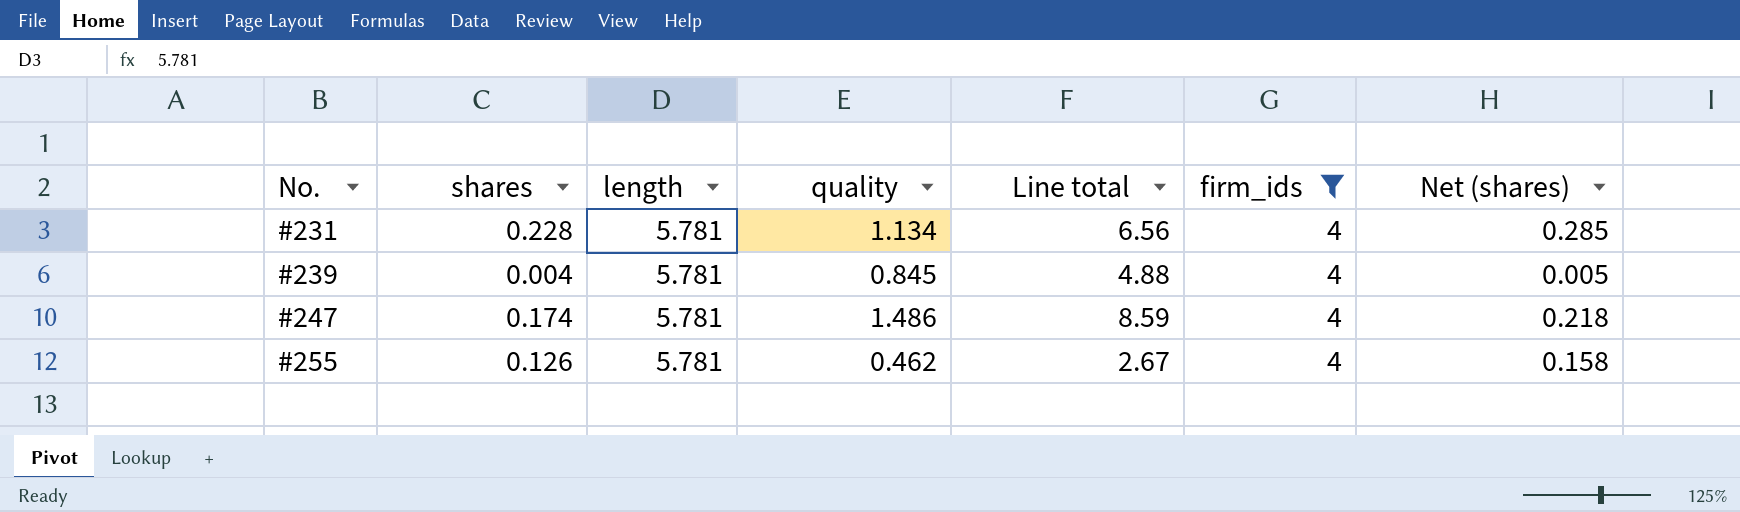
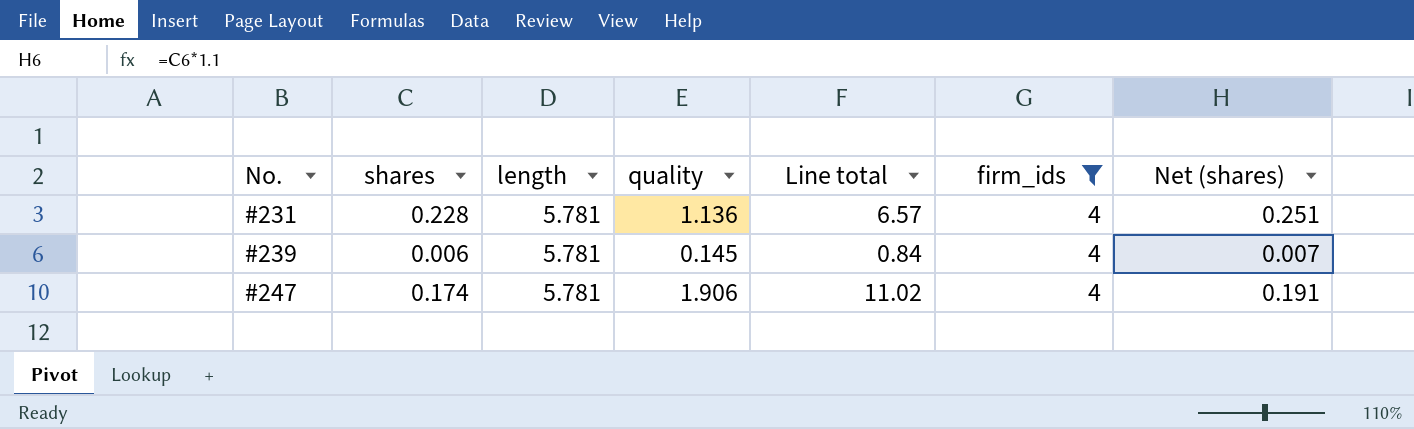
column Net (shares) | formula: [shares] * 1.25 -> [shares] * 1.1
row #255: 0.126 | 5.781 | 0.462 | 2.67 | 4 | 0.158 -> none
#231 | quality: 1.134 -> 1.136
#231 | Line total: 6.56 -> 6.57
#239 | shares: 0.004 -> 0.006
#239 | quality: 0.845 -> 0.145
#239 | Line total: 4.88 -> 0.84
#247 | quality: 1.486 -> 1.906
#247 | Line total: 8.59 -> 11.02

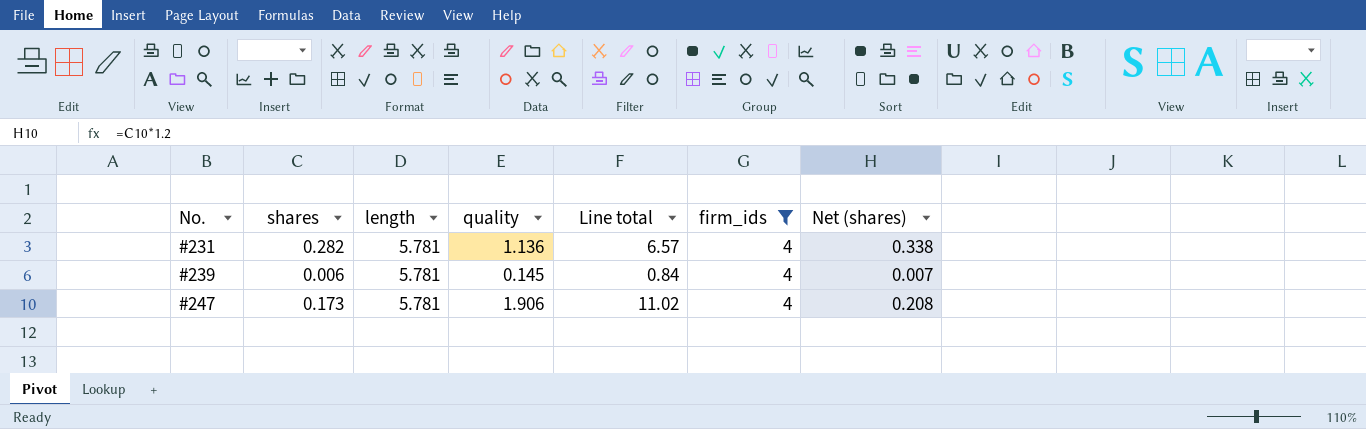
column Net (shares) | formula: [shares] * 1.1 -> [shares] * 1.2
#231 | shares: 0.228 -> 0.282
#247 | shares: 0.174 -> 0.173

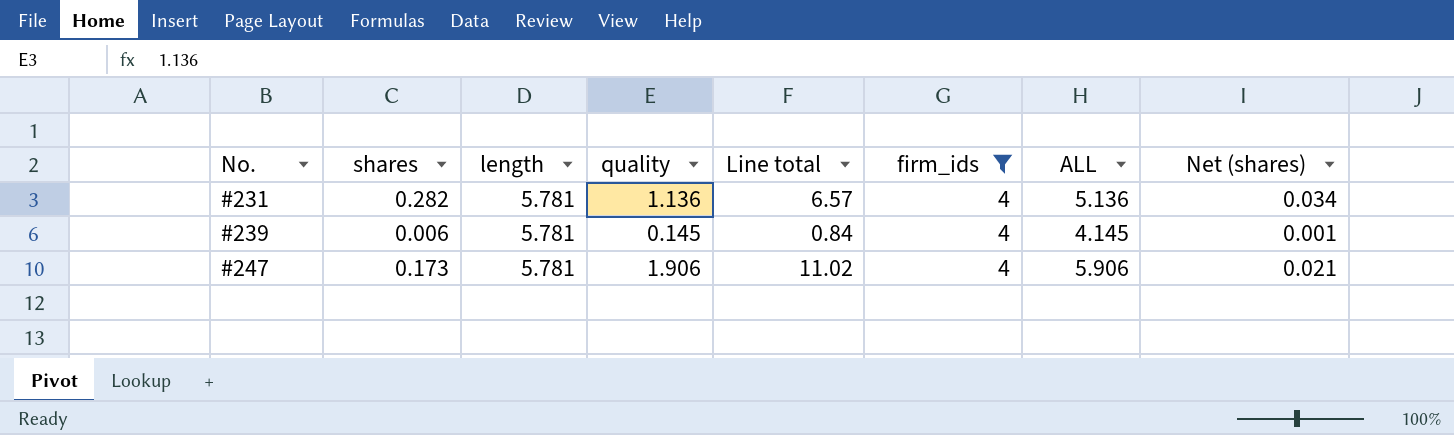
column ALL | formula: none -> [quality] + [firm_ids]
column Net (shares) | formula: [shares] * 1.2 -> [shares] * 0.12

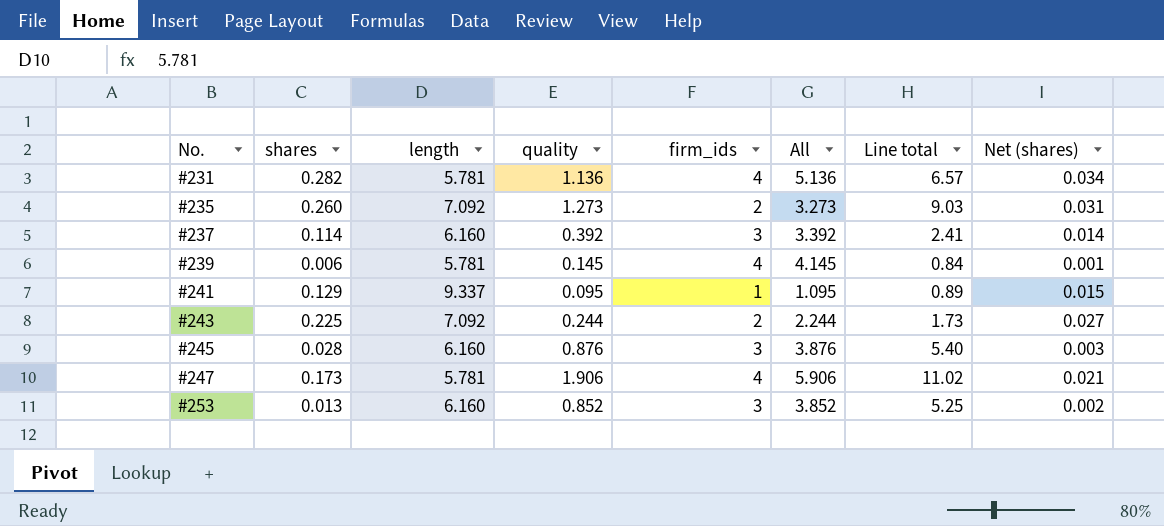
filter: firm_ids = 4 -> none
column name: ALL -> All
column Line total | position: 5 -> 7

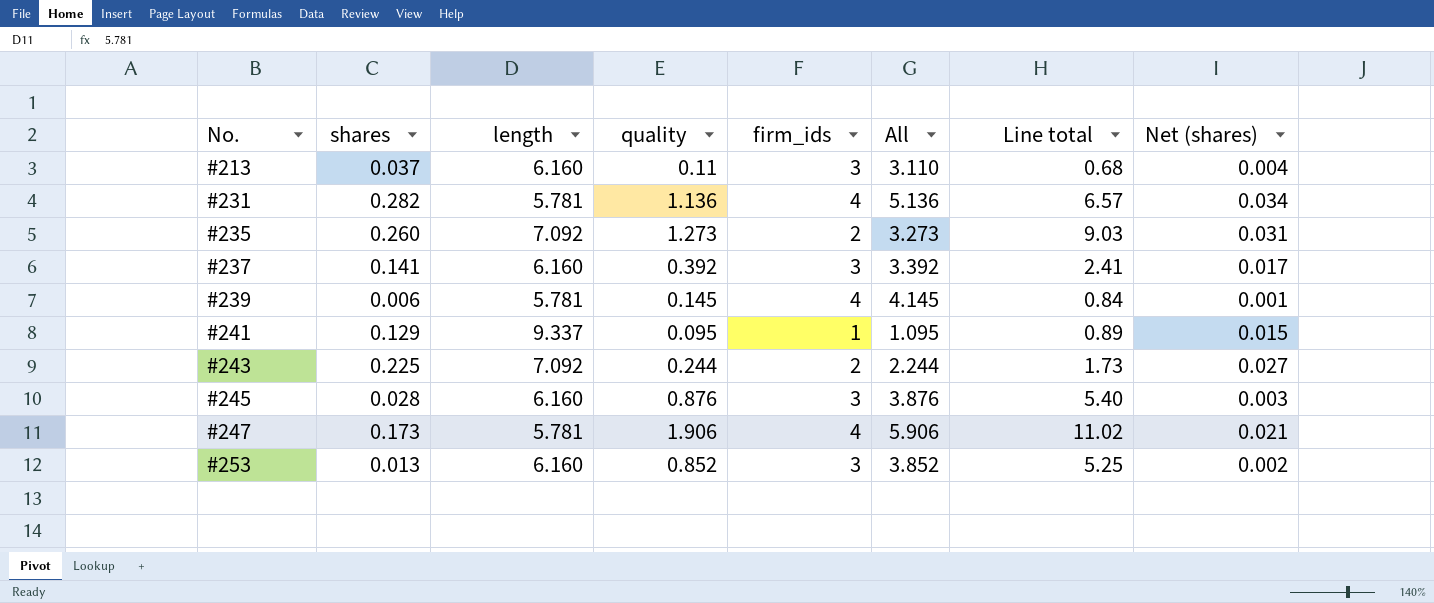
row #213: none -> 0.037 | 6.160 | 0.11 | 3 | 3.110 | 0.68 | 0.004
#237 | shares: 0.114 -> 0.141
#237 | Net (shares): 0.014 -> 0.017

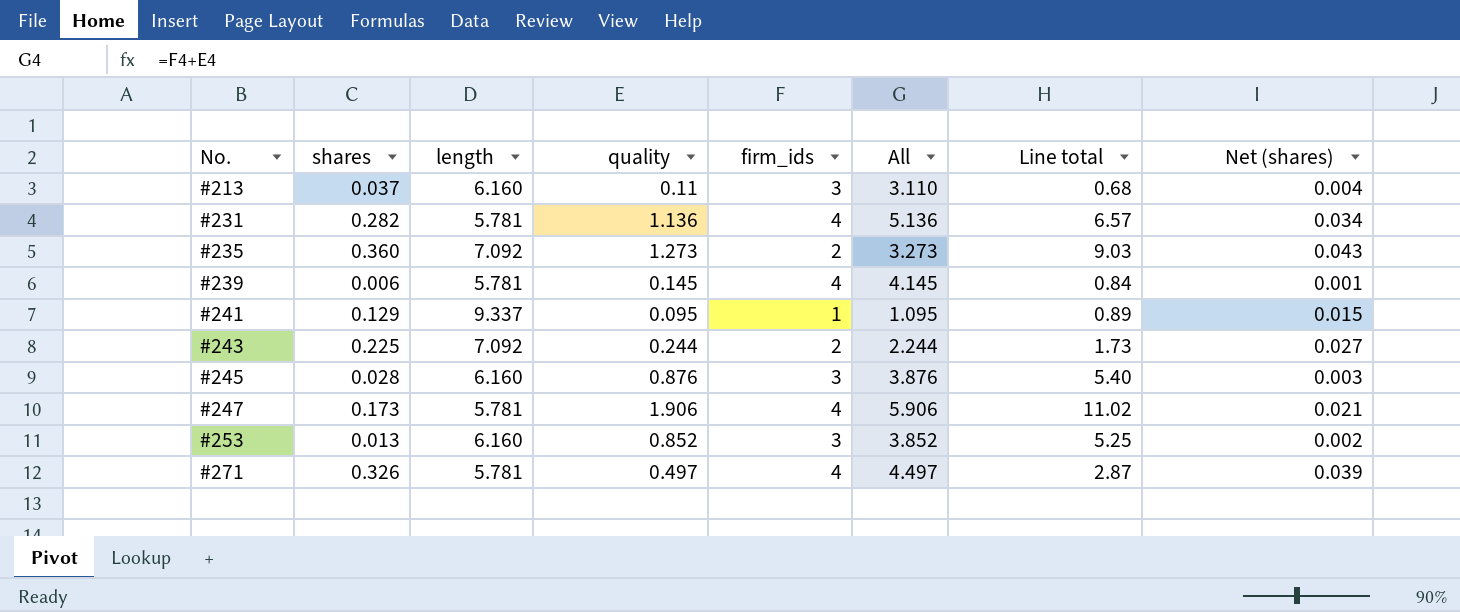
row #237: 0.141 | 6.160 | 0.392 | 3 | 3.392 | 2.41 | 0.017 -> none
#235 | shares: 0.260 -> 0.360
#235 | Net (shares): 0.031 -> 0.043
row #271: none -> 0.326 | 5.781 | 0.497 | 4 | 4.497 | 2.87 | 0.039

